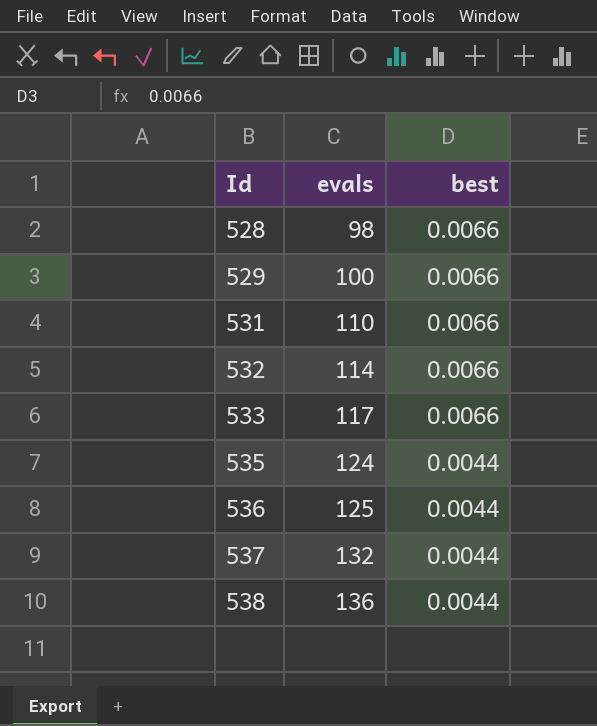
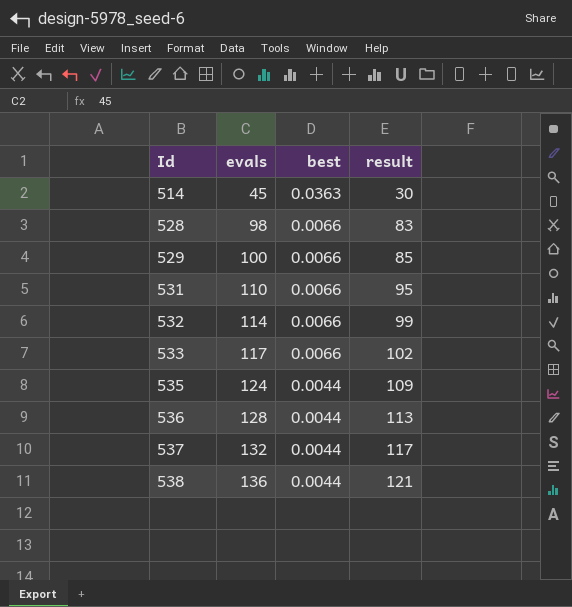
column result | formula: none -> [evals] - 15
row 514: none -> 45 | 0.0363 | 30
536 | evals: 125 -> 128

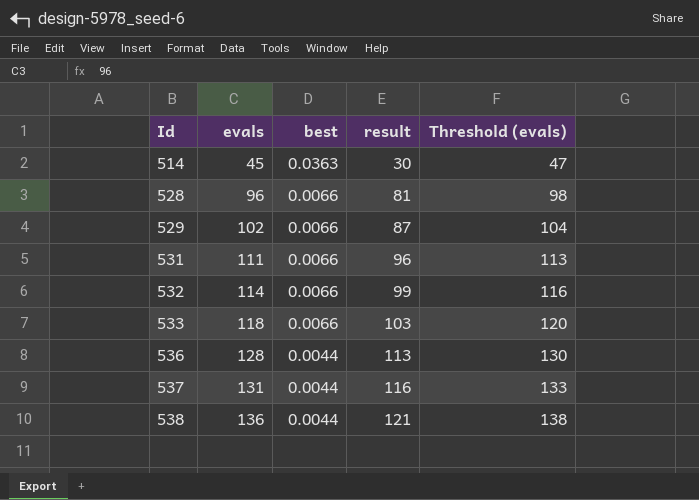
column Threshold (evals) | formula: none -> [evals] + 2
row 535: 124 | 0.0044 | 109 -> none
528 | evals: 98 -> 96
528 | result: 83 -> 81
529 | evals: 100 -> 102
529 | result: 85 -> 87
531 | evals: 110 -> 111
531 | result: 95 -> 96
533 | evals: 117 -> 118
533 | result: 102 -> 103
537 | evals: 132 -> 131
537 | result: 117 -> 116

